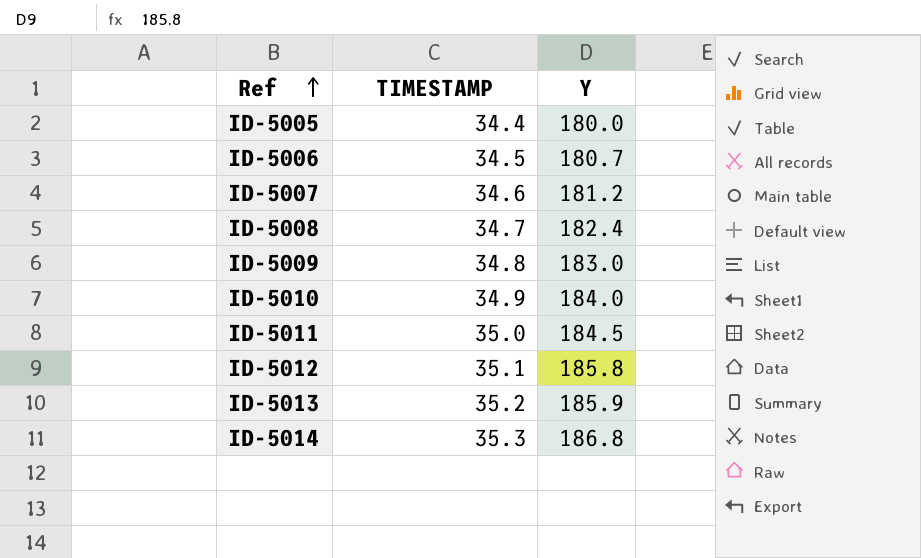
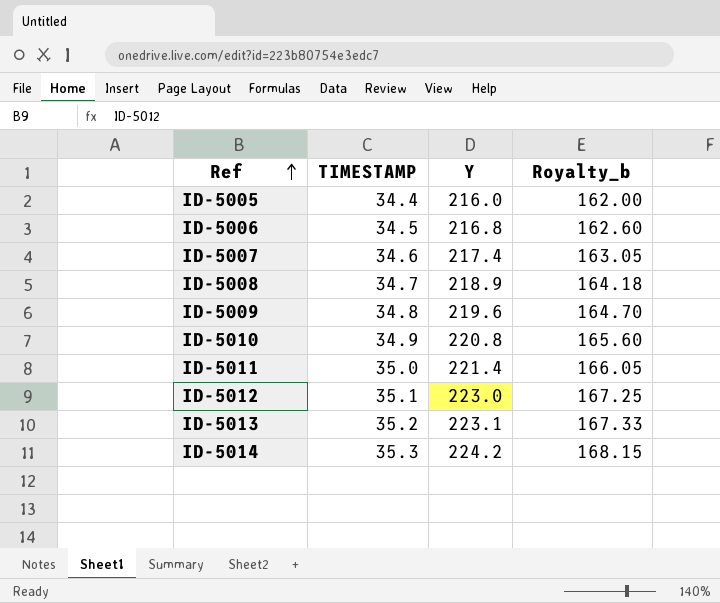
column Royalty_b | formula: none -> [Y] * 0.75
ID-5005 | Y: 180.0 -> 216.0
ID-5006 | Y: 180.7 -> 216.8
ID-5007 | Y: 181.2 -> 217.4
ID-5008 | Y: 182.4 -> 218.9
ID-5009 | Y: 183.0 -> 219.6
ID-5010 | Y: 184.0 -> 220.8
ID-5011 | Y: 184.5 -> 221.4
ID-5012 | Y: 185.8 -> 223.0
ID-5013 | Y: 185.9 -> 223.1
ID-5014 | Y: 186.8 -> 224.2

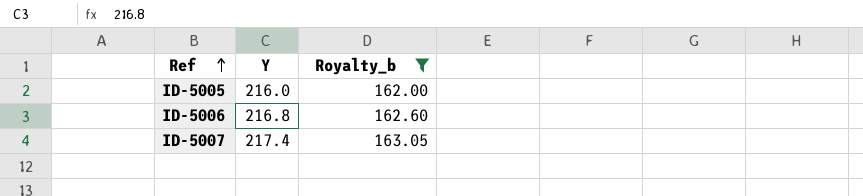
filter: none -> Royalty_b <= 163.05
column TIMESTAMP | position: 2 -> none

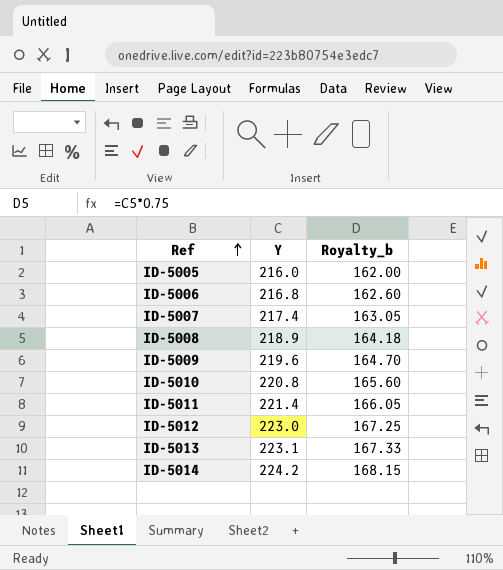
filter: Royalty_b <= 163.05 -> none

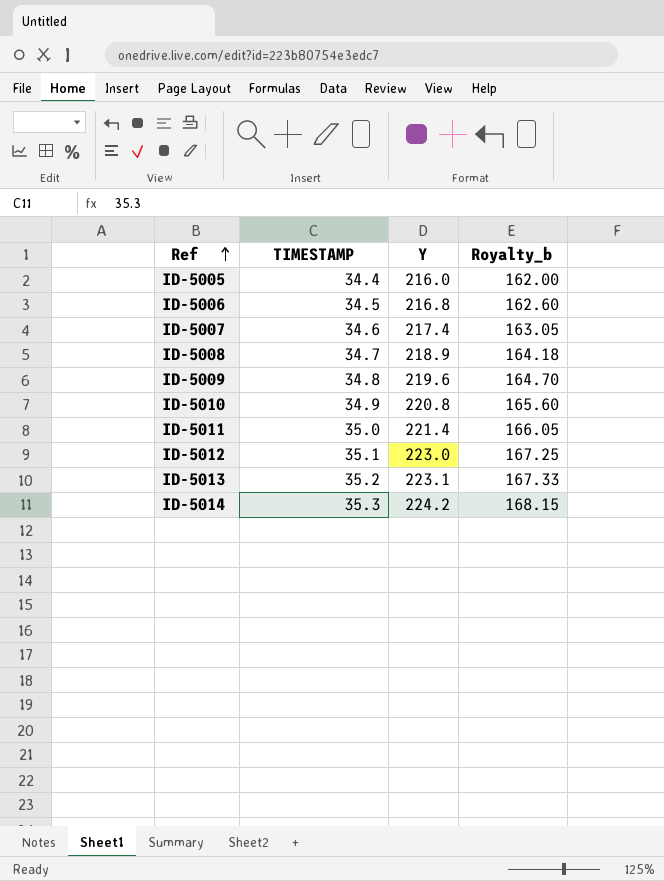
column TIMESTAMP | position: none -> 2

